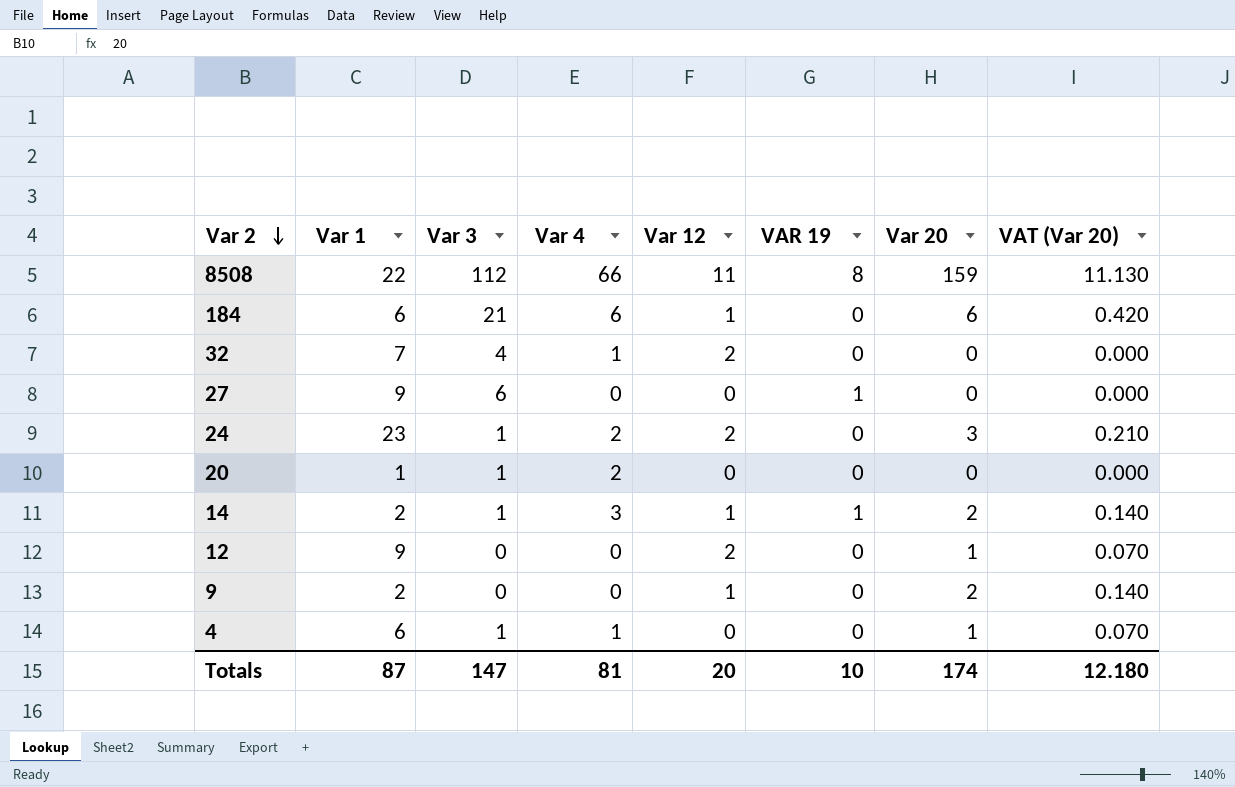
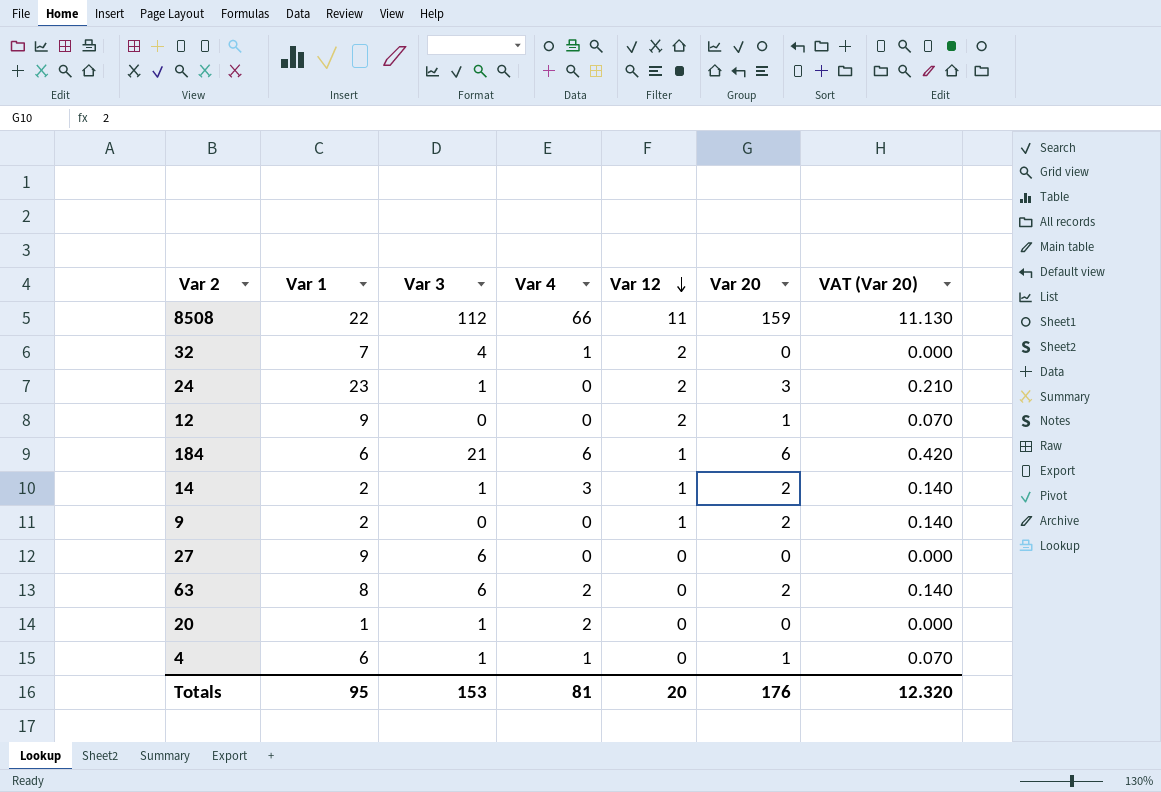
row order: Var 2 descending -> Var 12 descending
column VAR 19 | position: 6 -> none
24 | Var 4: 2 -> 0
row 63: none -> 8 | 6 | 2 | 0 | 2 | 0.140
Totals | Var 1: 87 -> 95
Totals | Var 3: 147 -> 153
Totals | Var 20: 174 -> 176
Totals | VAT (Var 20): 12.180 -> 12.320

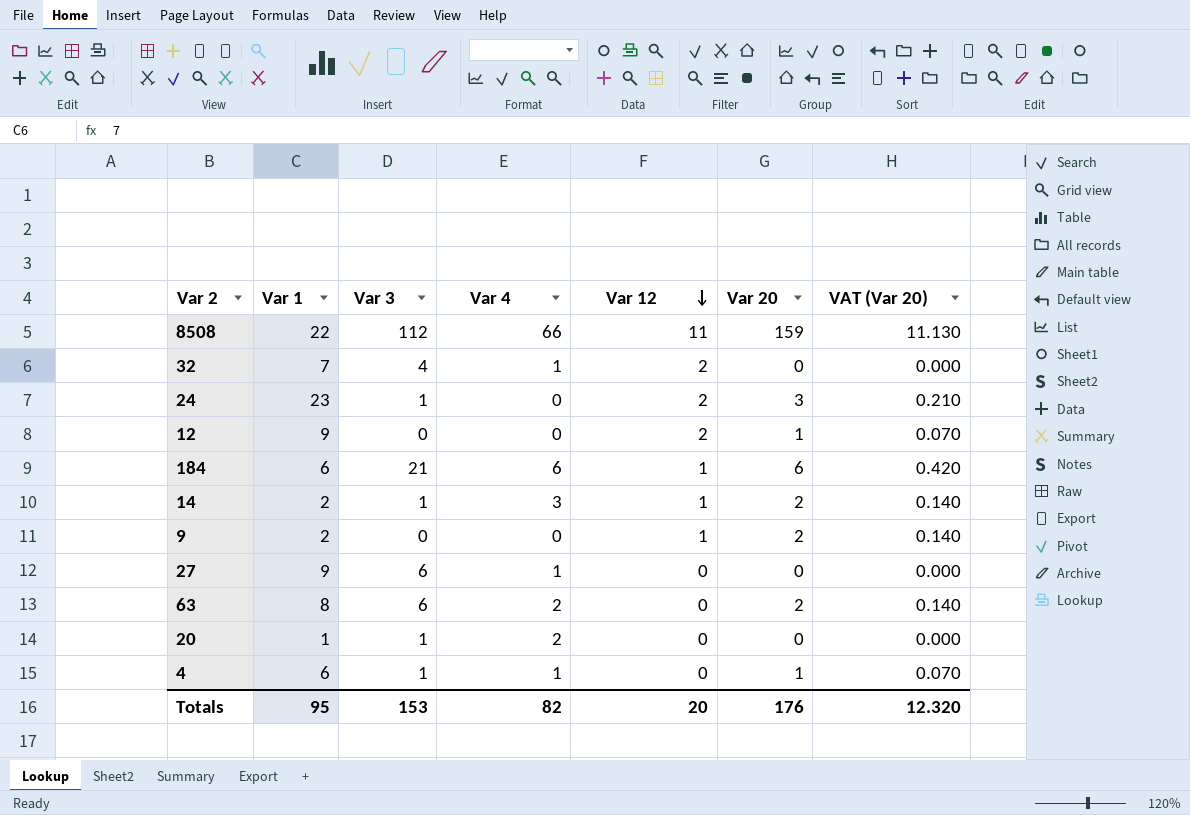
27 | Var 4: 0 -> 1
Totals | Var 4: 81 -> 82

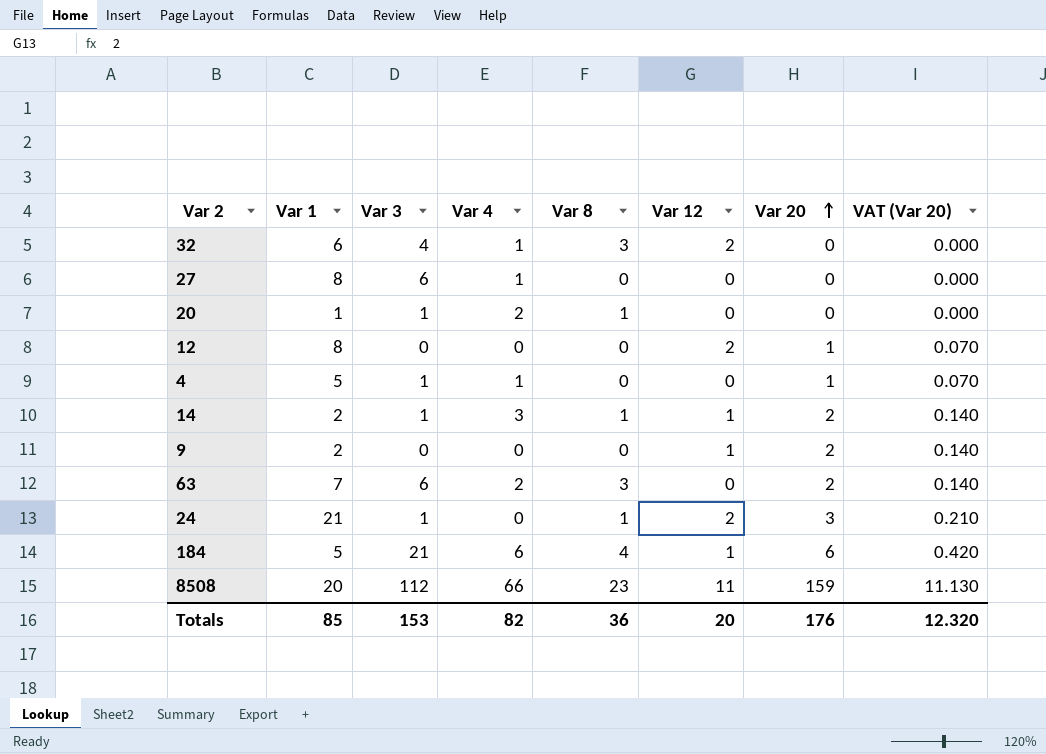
row order: Var 12 descending -> Var 20 ascending
column Var 8 | position: none -> 5
32 | Var 1: 7 -> 6
27 | Var 1: 9 -> 8
12 | Var 1: 9 -> 8
4 | Var 1: 6 -> 5
63 | Var 1: 8 -> 7
24 | Var 1: 23 -> 21
184 | Var 1: 6 -> 5
8508 | Var 1: 22 -> 20
Totals | Var 1: 95 -> 85

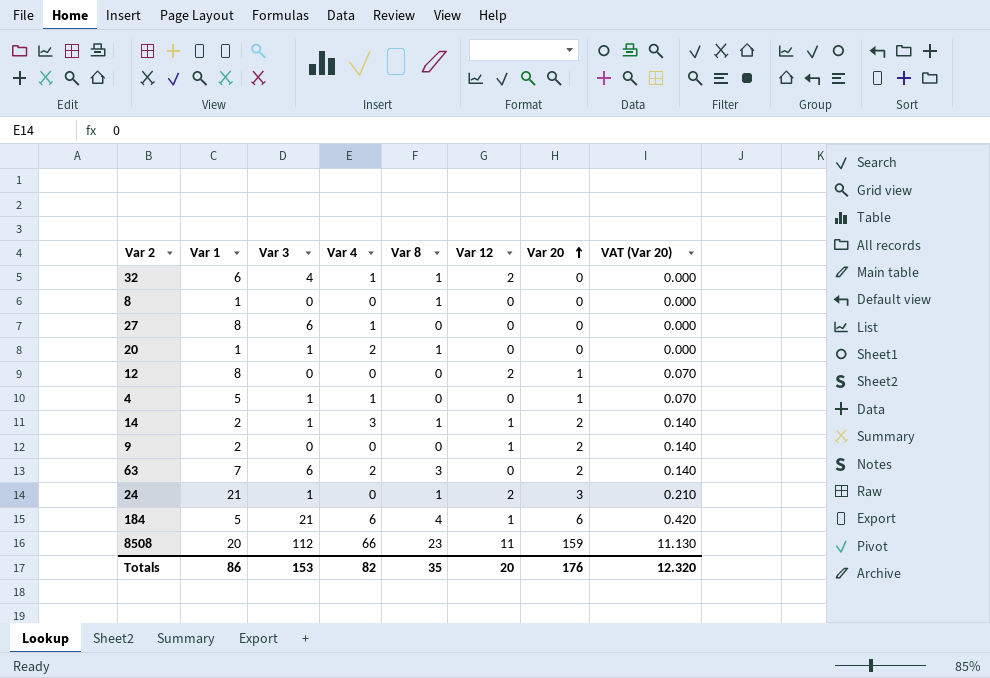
32 | Var 8: 3 -> 1
row 8: none -> 1 | 0 | 0 | 1 | 0 | 0 | 0.000
Totals | Var 1: 85 -> 86
Totals | Var 8: 36 -> 35

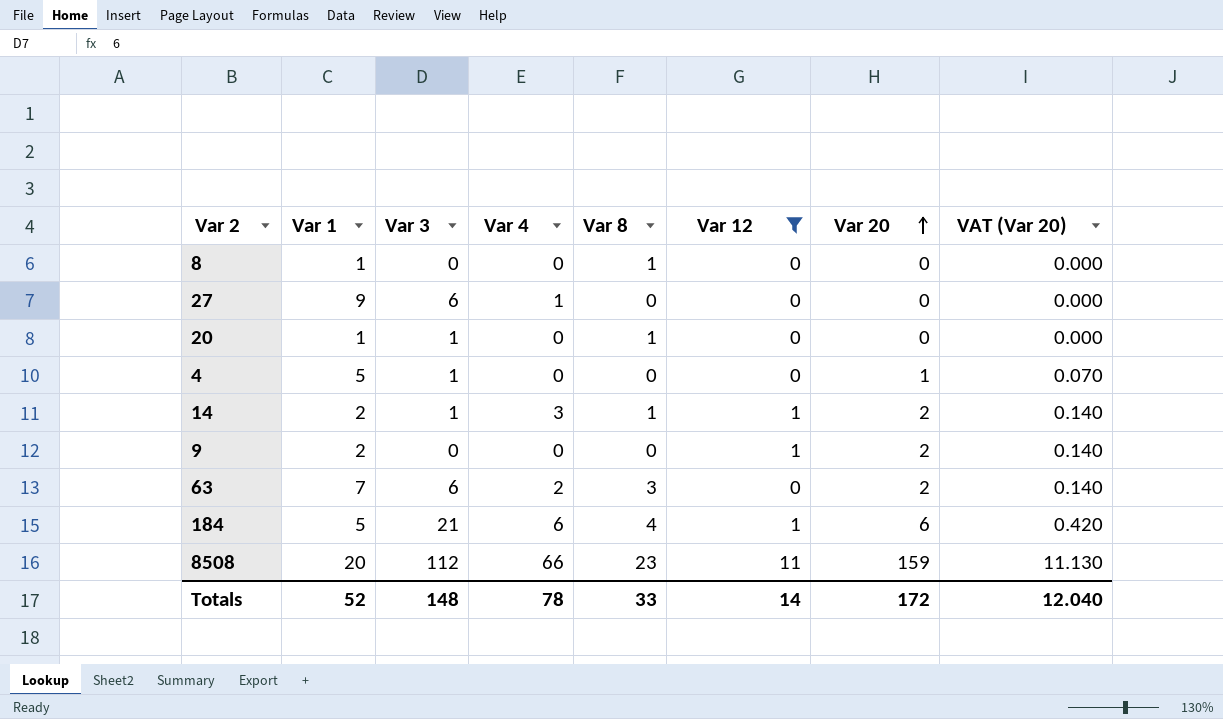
filter: none -> Var 12 != 2
27 | Var 1: 8 -> 9
20 | Var 4: 2 -> 0
4 | Var 4: 1 -> 0
Totals | Var 1: 86 -> 52
Totals | Var 3: 153 -> 148
Totals | Var 4: 82 -> 78
Totals | Var 8: 35 -> 33
Totals | Var 12: 20 -> 14
Totals | Var 20: 176 -> 172
Totals | VAT (Var 20): 12.320 -> 12.040

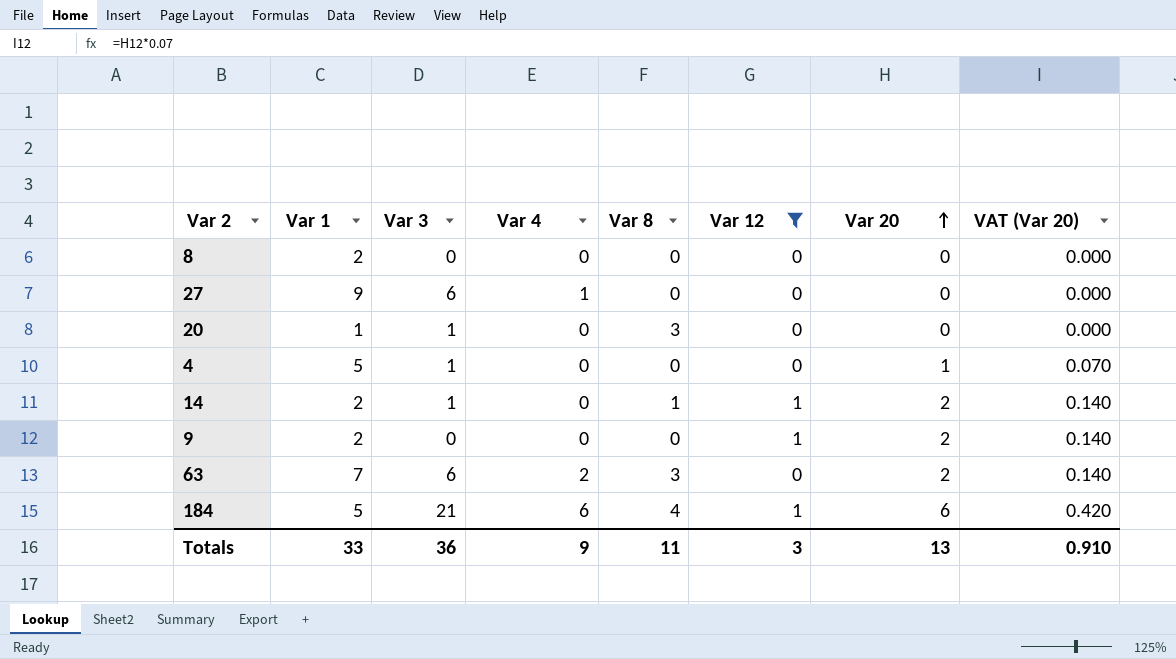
row 8508: 20 | 112 | 66 | 23 | 11 | 159 | 11.130 -> none
8 | Var 1: 1 -> 2
8 | Var 8: 1 -> 0
20 | Var 8: 1 -> 3
14 | Var 4: 3 -> 0
Totals | Var 1: 52 -> 33
Totals | Var 3: 148 -> 36
Totals | Var 4: 78 -> 9
Totals | Var 8: 33 -> 11
Totals | Var 12: 14 -> 3
Totals | Var 20: 172 -> 13
Totals | VAT (Var 20): 12.040 -> 0.910

